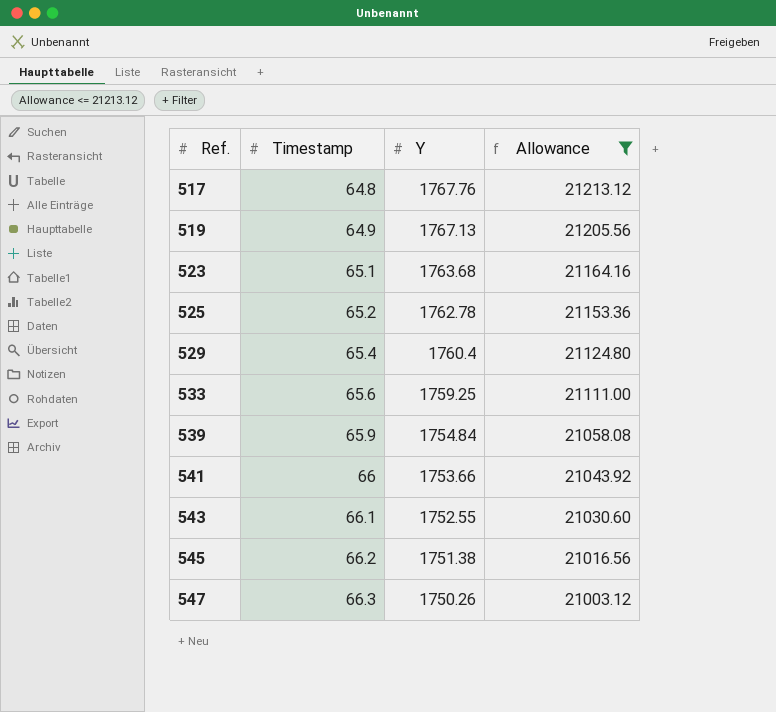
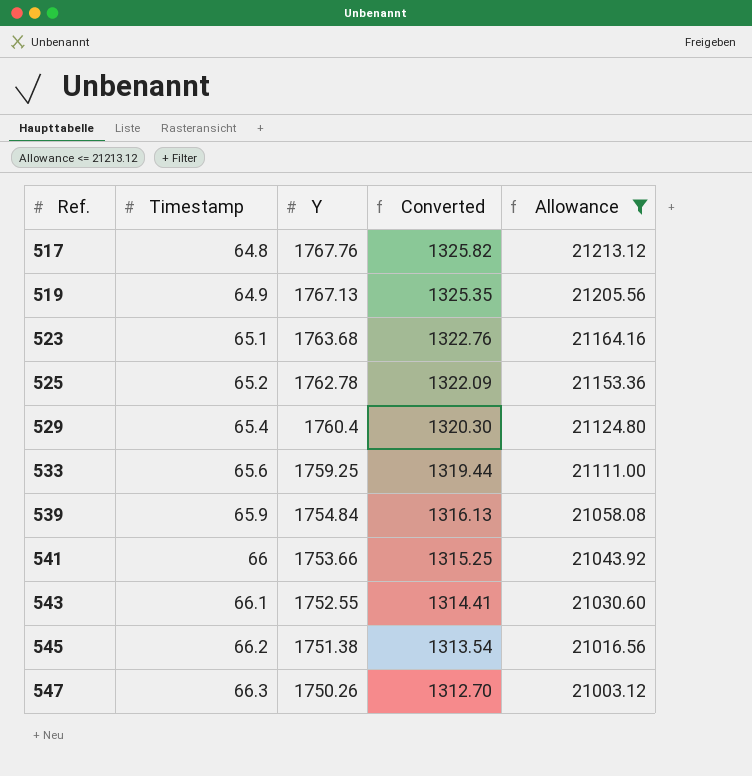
column Converted | formula: none -> [Y] * 0.75

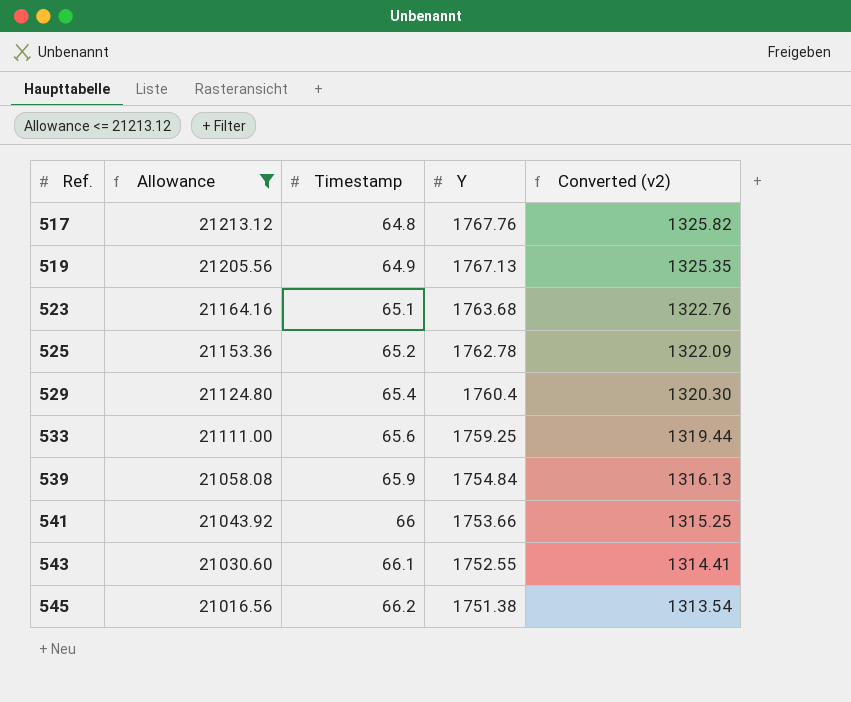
column Allowance | position: 5 -> 2
column name: Converted -> Converted (v2)
row 547: 66.3 | 1750.26 | 1312.70 | 21003.12 -> none

